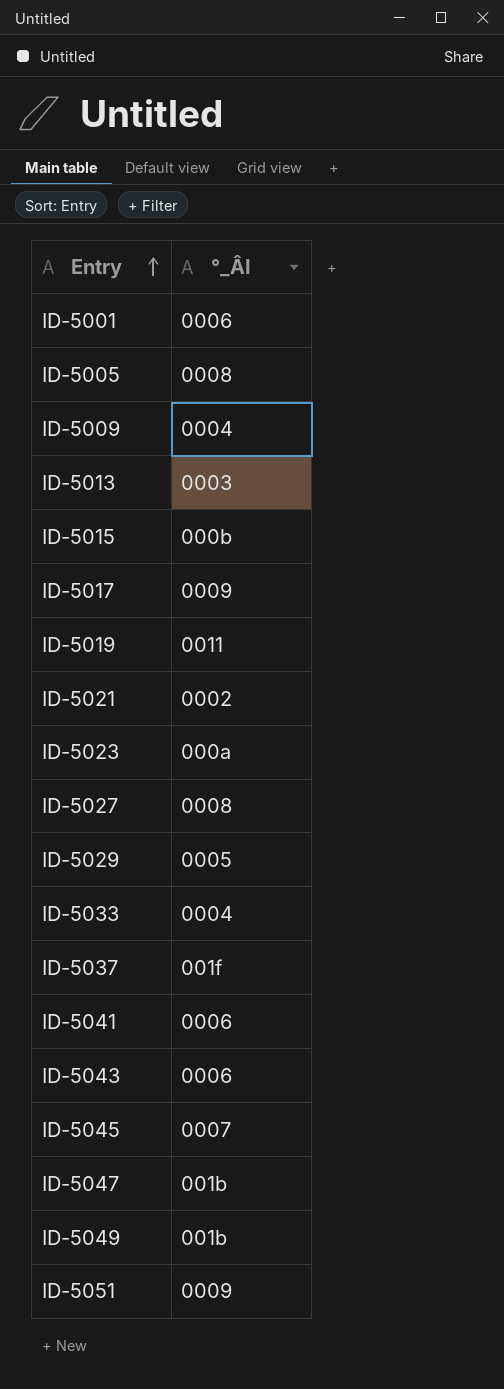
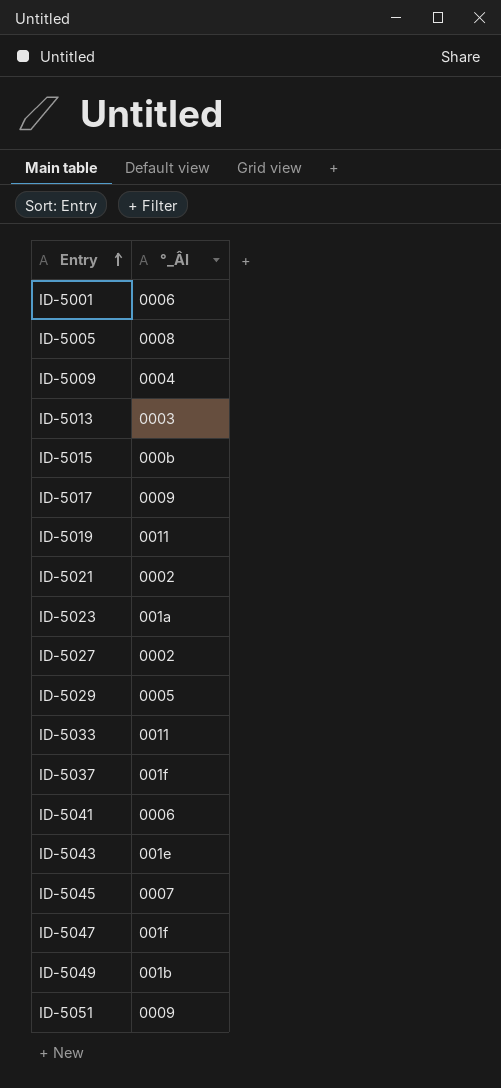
ID-5023 | °_ÂI: 000a -> 001a
ID-5027 | °_ÂI: 0008 -> 0002
ID-5033 | °_ÂI: 0004 -> 0011
ID-5043 | °_ÂI: 0006 -> 001e
ID-5047 | °_ÂI: 001b -> 001f

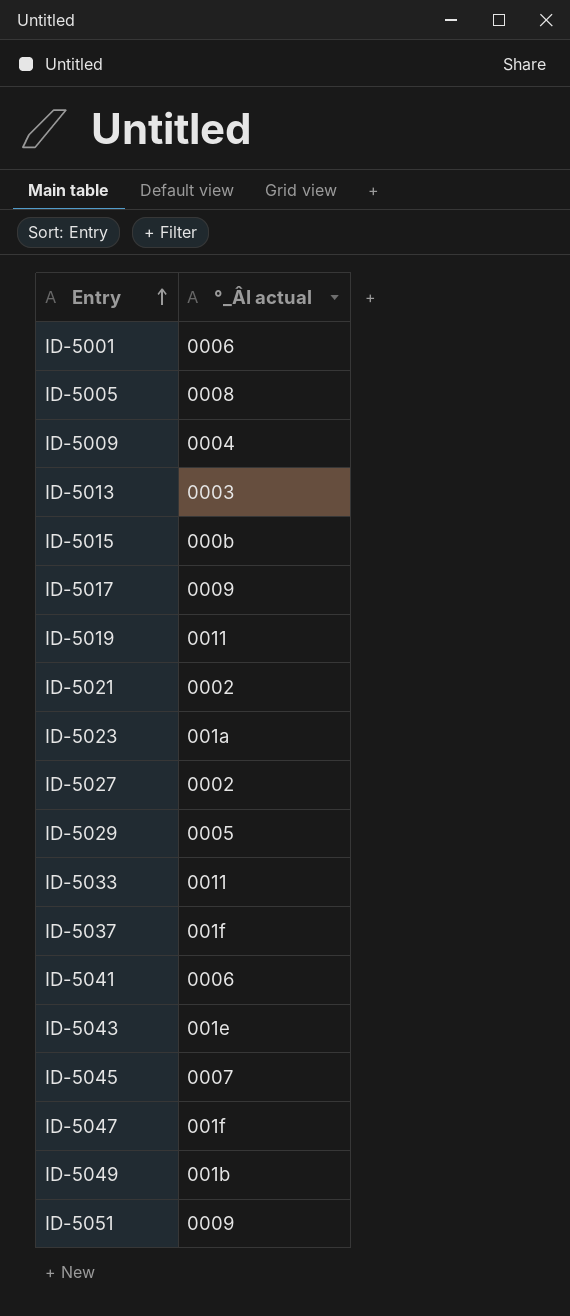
column name: °_ÂI -> °_ÂI actual

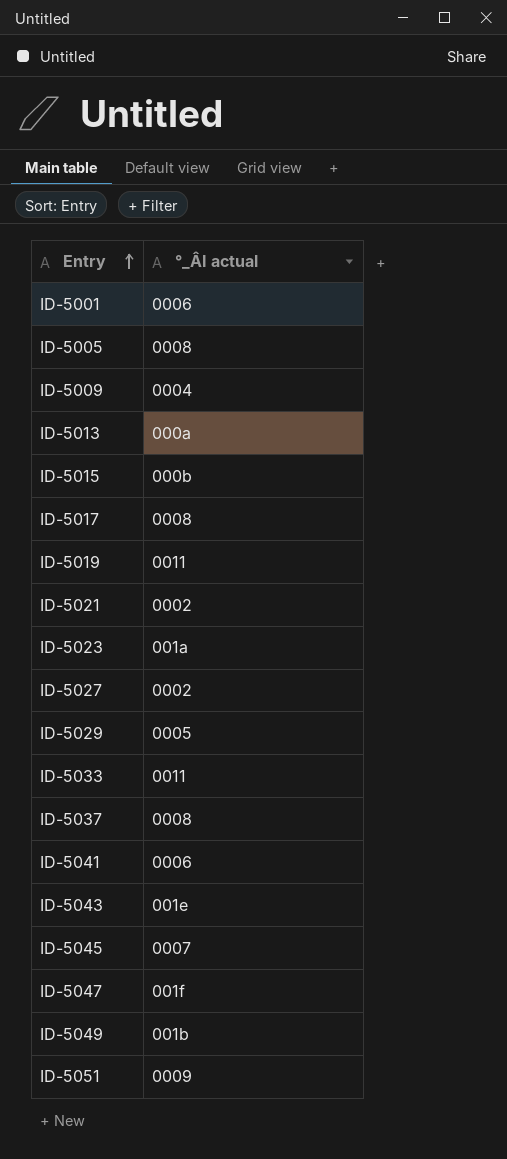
ID-5013 | °_ÂI actual: 0003 -> 000a
ID-5017 | °_ÂI actual: 0009 -> 0008
ID-5037 | °_ÂI actual: 001f -> 0008

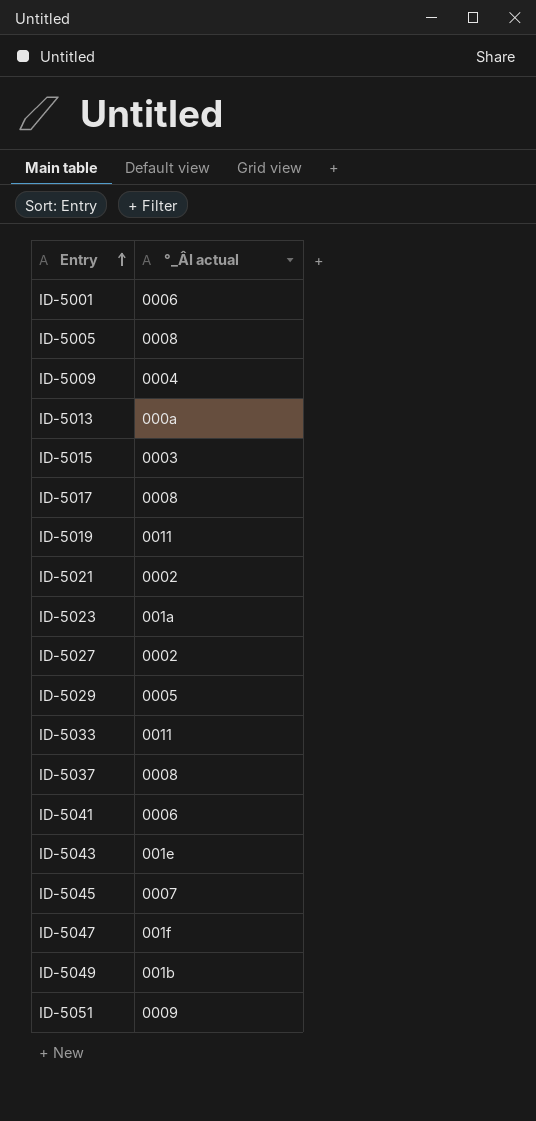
ID-5015 | °_ÂI actual: 000b -> 0003

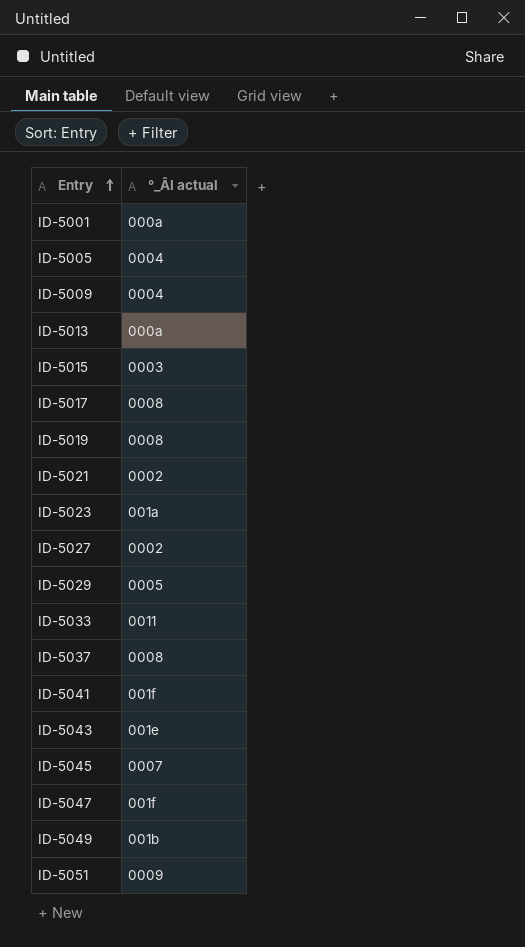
ID-5001 | °_ÂI actual: 0006 -> 000a
ID-5005 | °_ÂI actual: 0008 -> 0004
ID-5019 | °_ÂI actual: 0011 -> 0008
ID-5041 | °_ÂI actual: 0006 -> 001f

